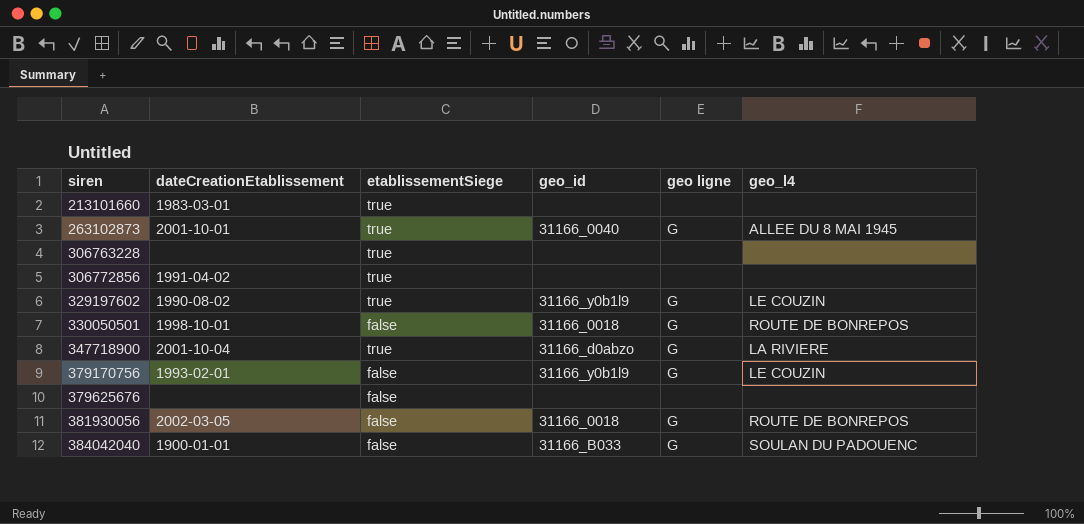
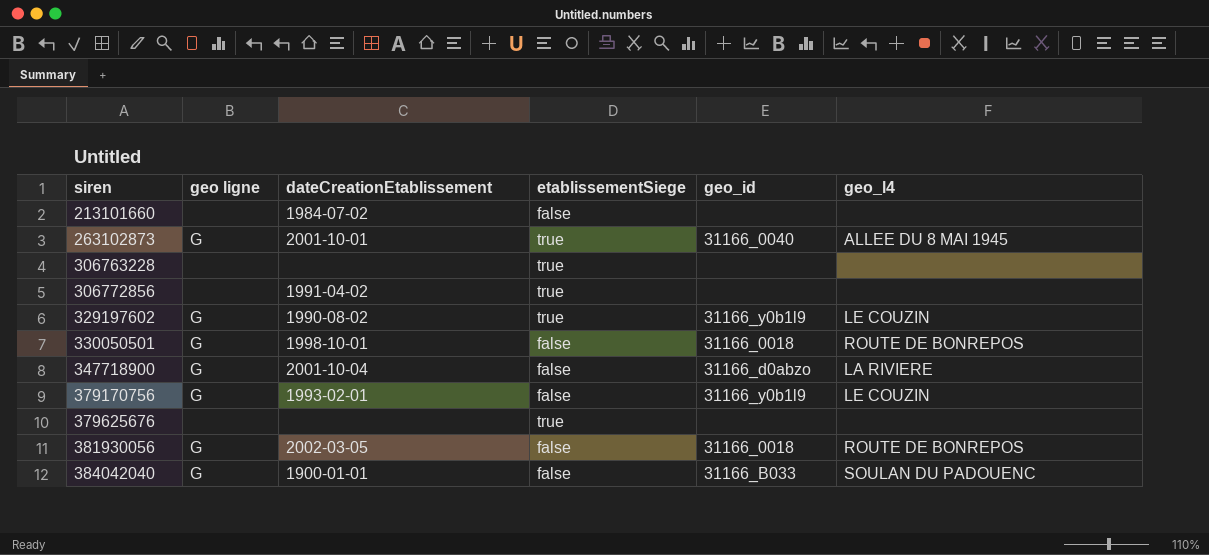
column geo ligne | position: 5 -> 2
213101660 | dateCreationEtablissement: 1983-03-01 -> 1984-07-02
213101660 | etablissementSiege: true -> false
347718900 | etablissementSiege: true -> false
379625676 | etablissementSiege: false -> true

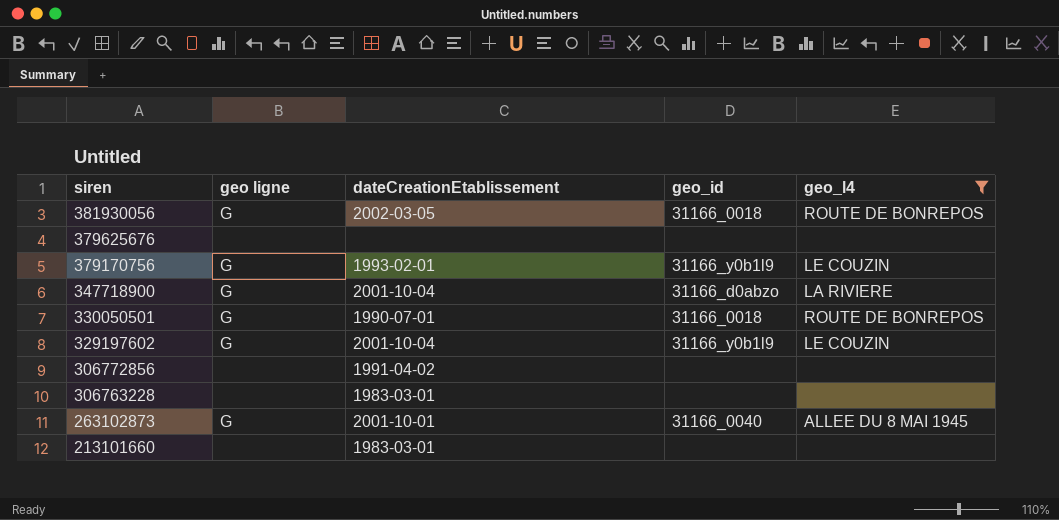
filter: none -> geo_l4 != SOULAN DU PADOUENC
row order: siren ascending -> siren descending
column etablissementSiege | position: 4 -> none
330050501 | dateCreationEtablissement: 1998-10-01 -> 1990-07-01
329197602 | dateCreationEtablissement: 1990-08-02 -> 2001-10-04
306763228 | dateCreationEtablissement: none -> 1983-03-01
213101660 | dateCreationEtablissement: 1984-07-02 -> 1983-03-01

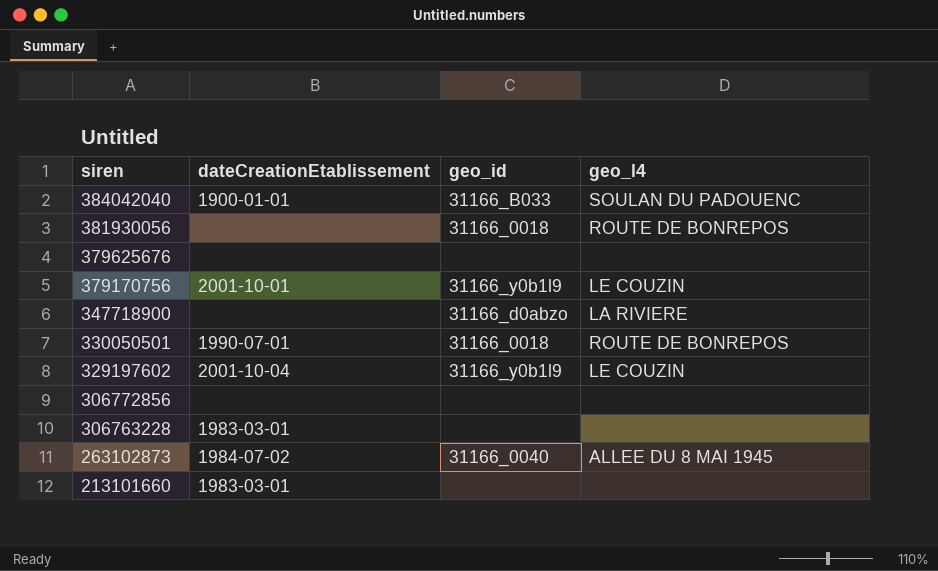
filter: geo_l4 != SOULAN DU PADOUENC -> none
column geo ligne | position: 2 -> none
381930056 | dateCreationEtablissement: 2002-03-05 -> none
379170756 | dateCreationEtablissement: 1993-02-01 -> 2001-10-01
347718900 | dateCreationEtablissement: 2001-10-04 -> none
306772856 | dateCreationEtablissement: 1991-04-02 -> none
263102873 | dateCreationEtablissement: 2001-10-01 -> 1984-07-02

